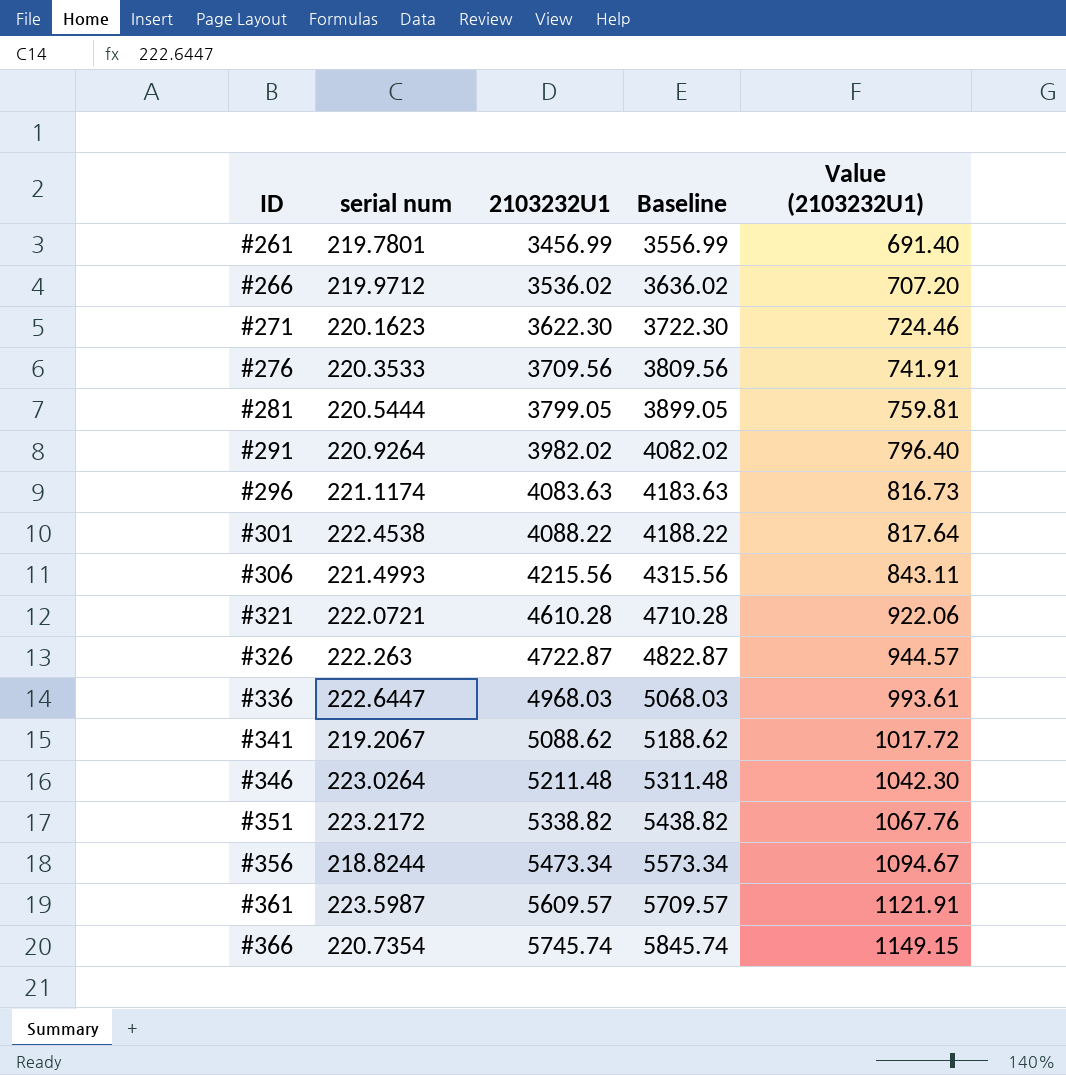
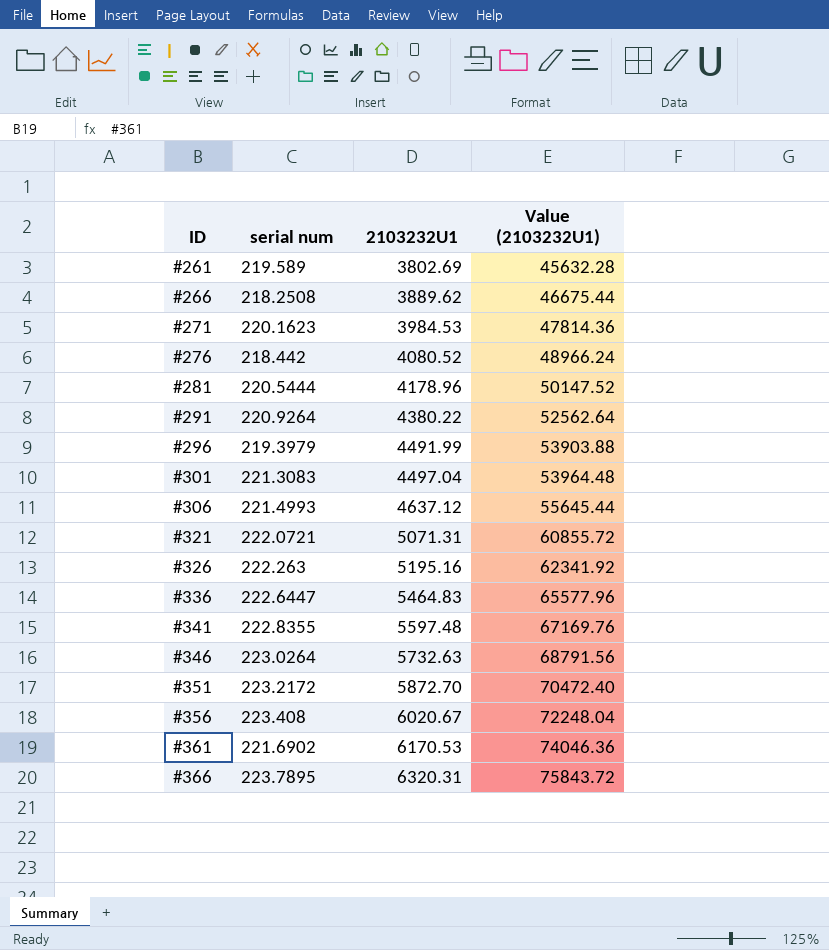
column Baseline | formula: [2103232U1] + 100 -> none
column Value (2103232U1) | formula: [2103232U1] * 0.2 -> [2103232U1] * 12
#261 | serial num: 219.7801 -> 219.589
#261 | 2103232U1: 3456.99 -> 3802.69
#266 | serial num: 219.9712 -> 218.2508
#266 | 2103232U1: 3536.02 -> 3889.62
#271 | 2103232U1: 3622.30 -> 3984.53
#276 | serial num: 220.3533 -> 218.442
#276 | 2103232U1: 3709.56 -> 4080.52
#281 | 2103232U1: 3799.05 -> 4178.96
#291 | 2103232U1: 3982.02 -> 4380.22
#296 | serial num: 221.1174 -> 219.3979
#296 | 2103232U1: 4083.63 -> 4491.99
#301 | serial num: 222.4538 -> 221.3083
#301 | 2103232U1: 4088.22 -> 4497.04
#306 | 2103232U1: 4215.56 -> 4637.12
#321 | 2103232U1: 4610.28 -> 5071.31
#326 | 2103232U1: 4722.87 -> 5195.16
#336 | 2103232U1: 4968.03 -> 5464.83
#341 | serial num: 219.2067 -> 222.8355
#341 | 2103232U1: 5088.62 -> 5597.48
#346 | 2103232U1: 5211.48 -> 5732.63
#351 | 2103232U1: 5338.82 -> 5872.70
#356 | serial num: 218.8244 -> 223.408
#356 | 2103232U1: 5473.34 -> 6020.67
#361 | serial num: 223.5987 -> 221.6902
#361 | 2103232U1: 5609.57 -> 6170.53
#366 | serial num: 220.7354 -> 223.7895
#366 | 2103232U1: 5745.74 -> 6320.31

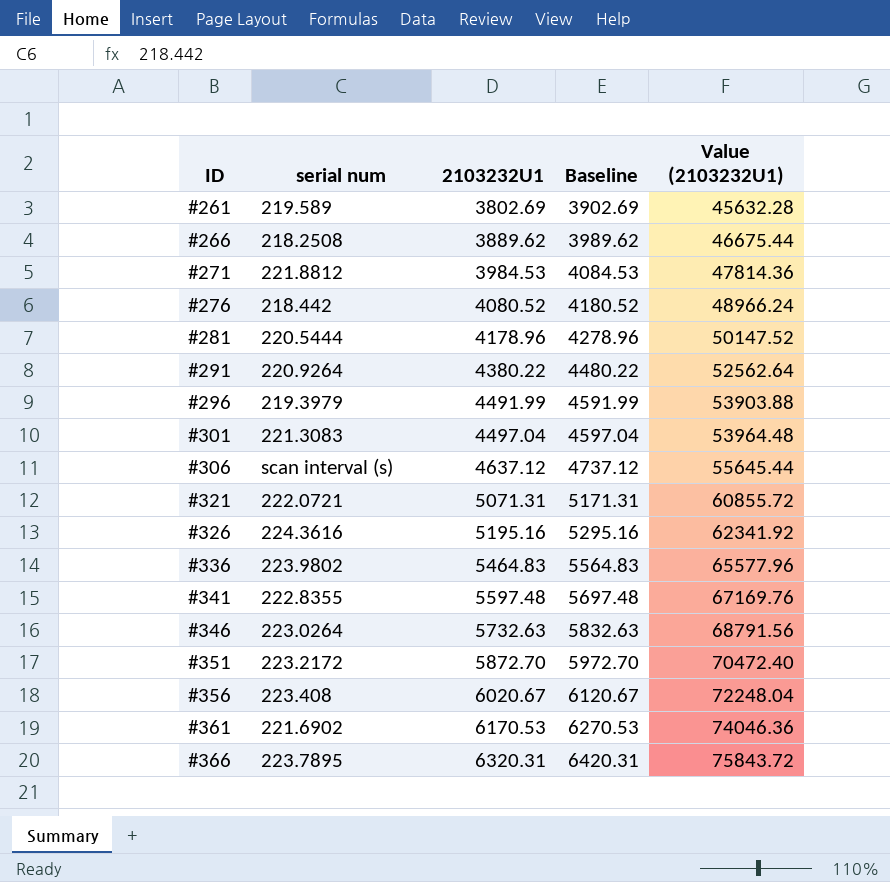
column Baseline | formula: none -> [2103232U1] + 100
#271 | serial num: 220.1623 -> 221.8812
#306 | serial num: 221.4993 -> scan interval (s)
#326 | serial num: 222.263 -> 224.3616
#336 | serial num: 222.6447 -> 223.9802

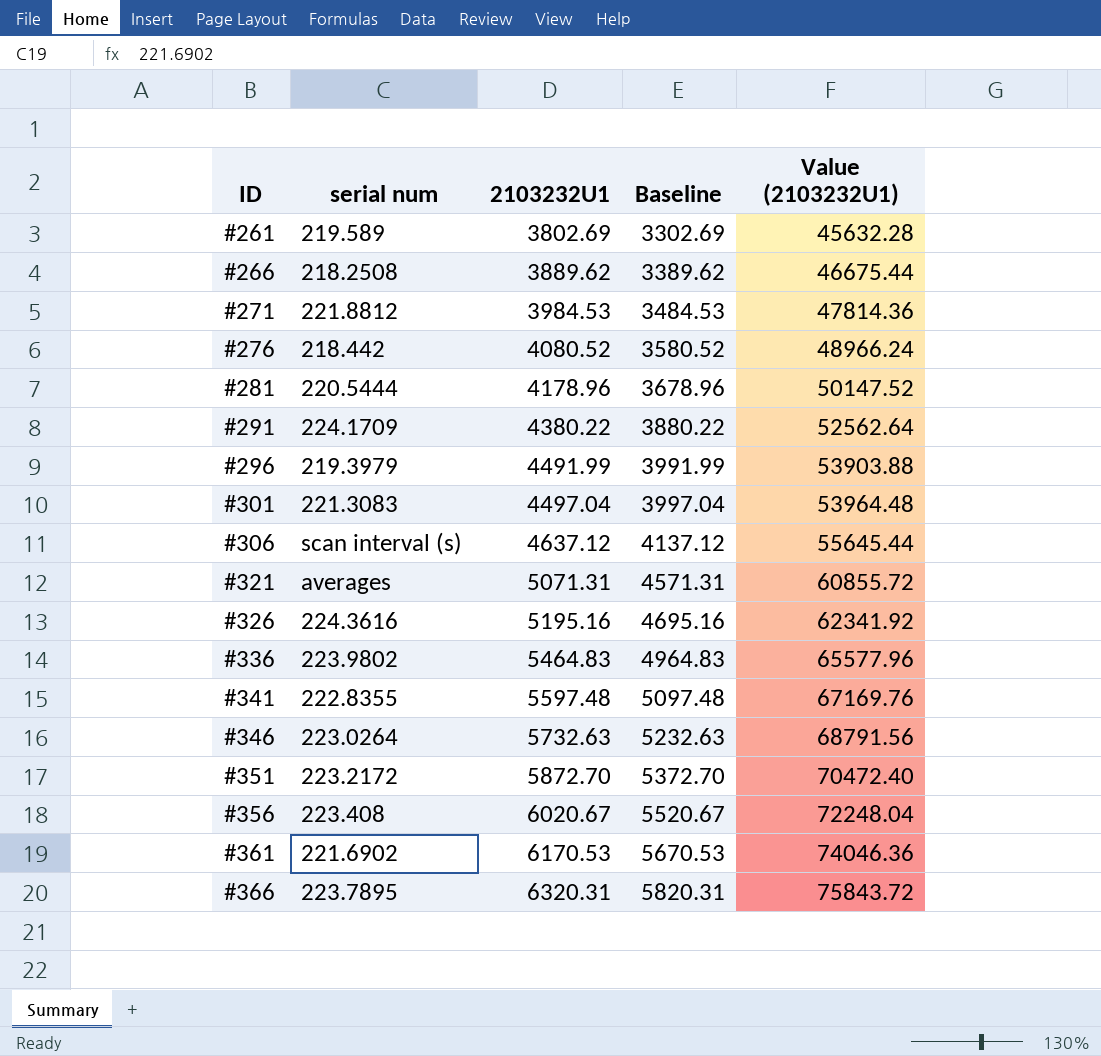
column Baseline | formula: [2103232U1] + 100 -> [2103232U1] - 500
#291 | serial num: 220.9264 -> 224.1709
#321 | serial num: 222.0721 -> averages

